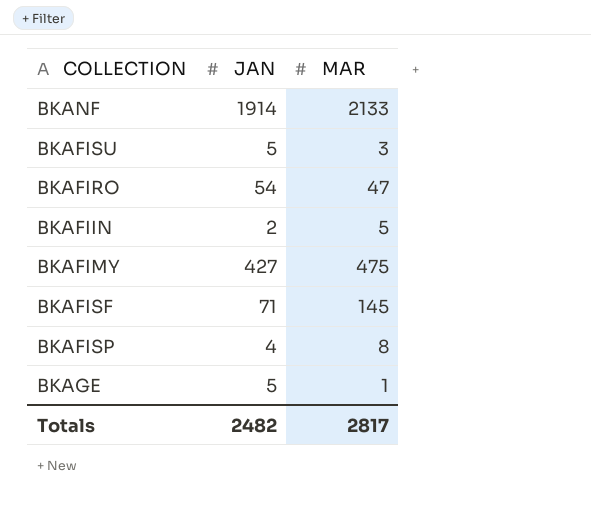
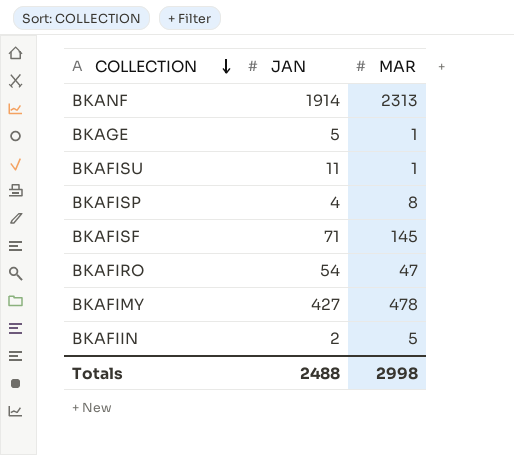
row order: none -> COLLECTION descending
BKANF | MAR: 2133 -> 2313
BKAFISU | JAN: 5 -> 11
BKAFISU | MAR: 3 -> 1
BKAFIMY | MAR: 475 -> 478
Totals | JAN: 2482 -> 2488
Totals | MAR: 2817 -> 2998

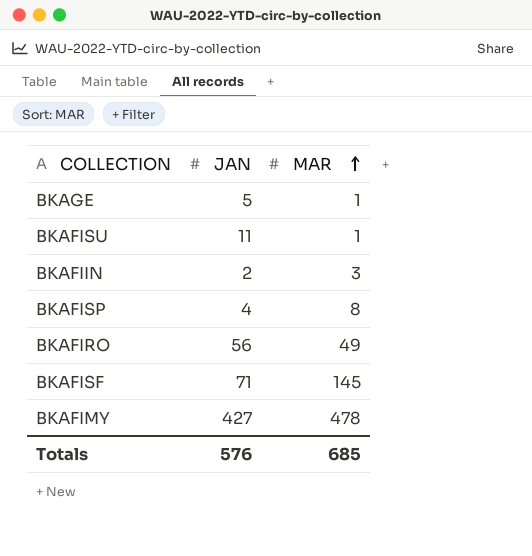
row order: COLLECTION descending -> MAR ascending
row BKANF: 1914 | 2313 -> none
BKAFIIN | MAR: 5 -> 3
BKAFIRO | JAN: 54 -> 56
BKAFIRO | MAR: 47 -> 49
Totals | JAN: 2488 -> 576
Totals | MAR: 2998 -> 685

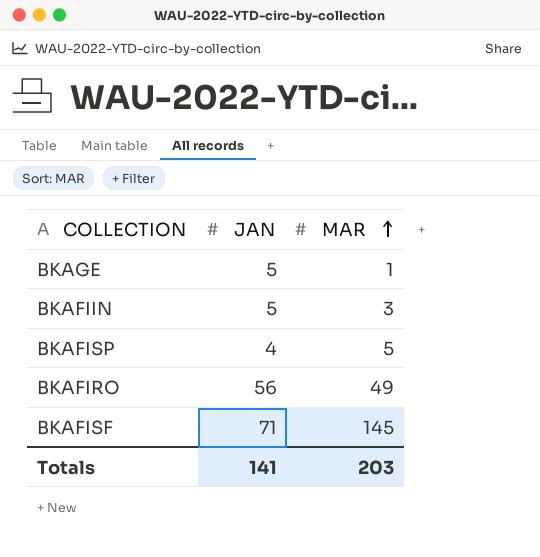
row BKAFISU: 11 | 1 -> none
row BKAFIMY: 427 | 478 -> none
BKAFIIN | JAN: 2 -> 5
BKAFISP | MAR: 8 -> 5
Totals | JAN: 576 -> 141
Totals | MAR: 685 -> 203

